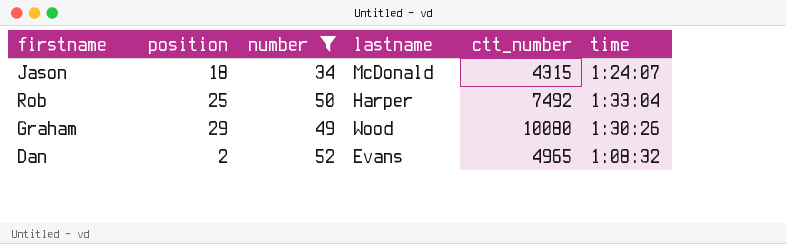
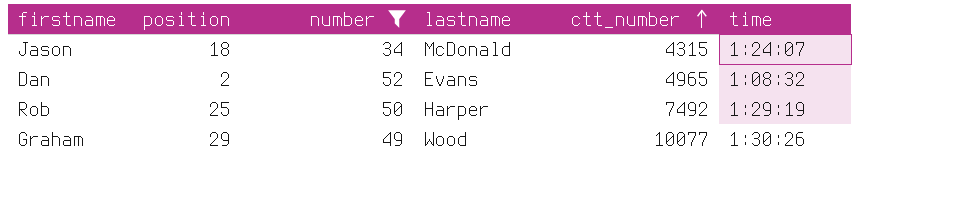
row order: none -> ctt_number ascending
Rob | time: 1:33:04 -> 1:29:19
Graham | ctt_number: 10080 -> 10077

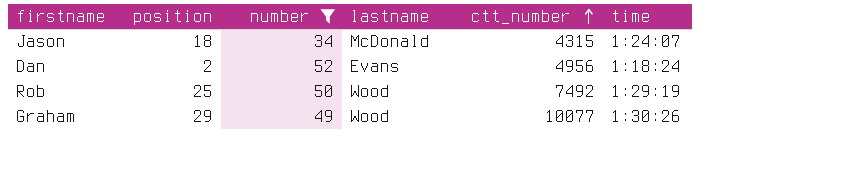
Dan | ctt_number: 4965 -> 4956
Dan | time: 1:08:32 -> 1:18:24
Rob | lastname: Harper -> Wood

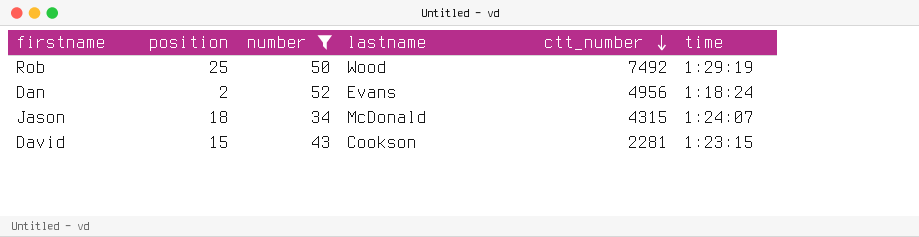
row order: ctt_number ascending -> ctt_number descending
row Graham: 29 | 49 | Wood | 10077 | 1:30:26 -> none
row David: none -> 15 | 43 | Cookson | 2281 | 1:23:15

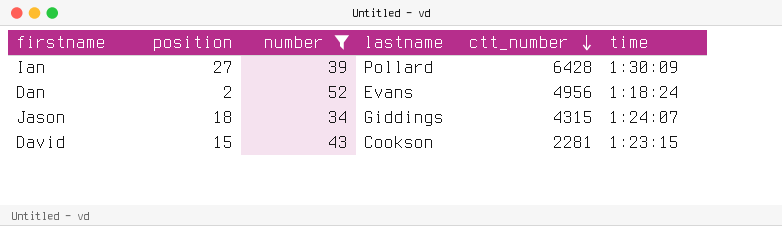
row Rob: 25 | 50 | Wood | 7492 | 1:29:19 -> none
row Ian: none -> 27 | 39 | Pollard | 6428 | 1:30:09
Jason | lastname: McDonald -> Giddings

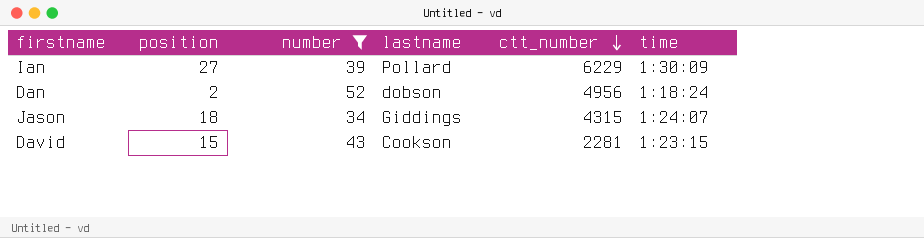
Ian | ctt_number: 6428 -> 6229
Dan | lastname: Evans -> dobson

